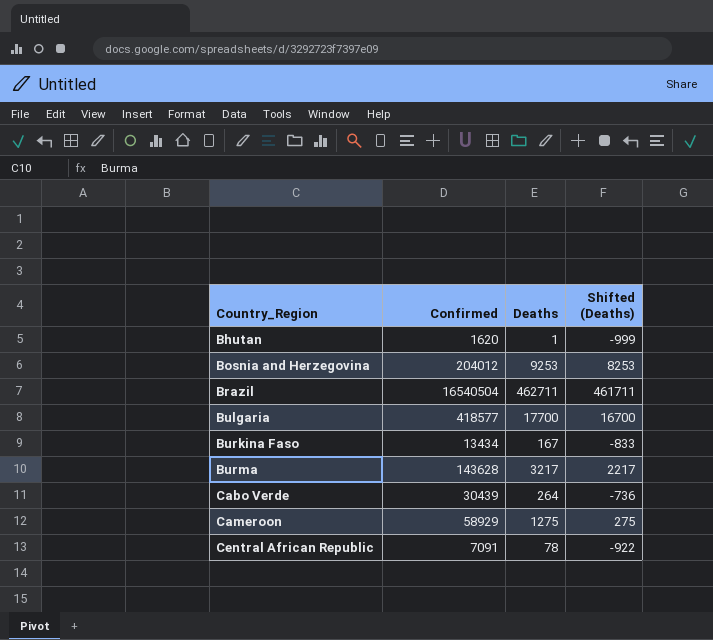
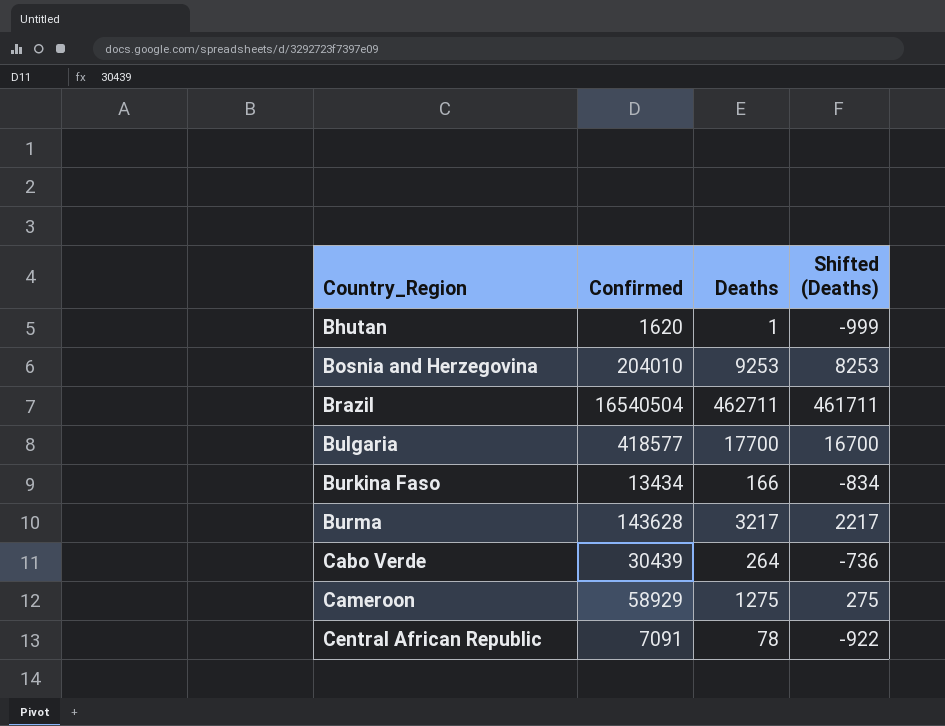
Bosnia and Herzegovina | Confirmed: 204012 -> 204010
Burkina Faso | Deaths: 167 -> 166
Burkina Faso | Shifted (Deaths): -833 -> -834

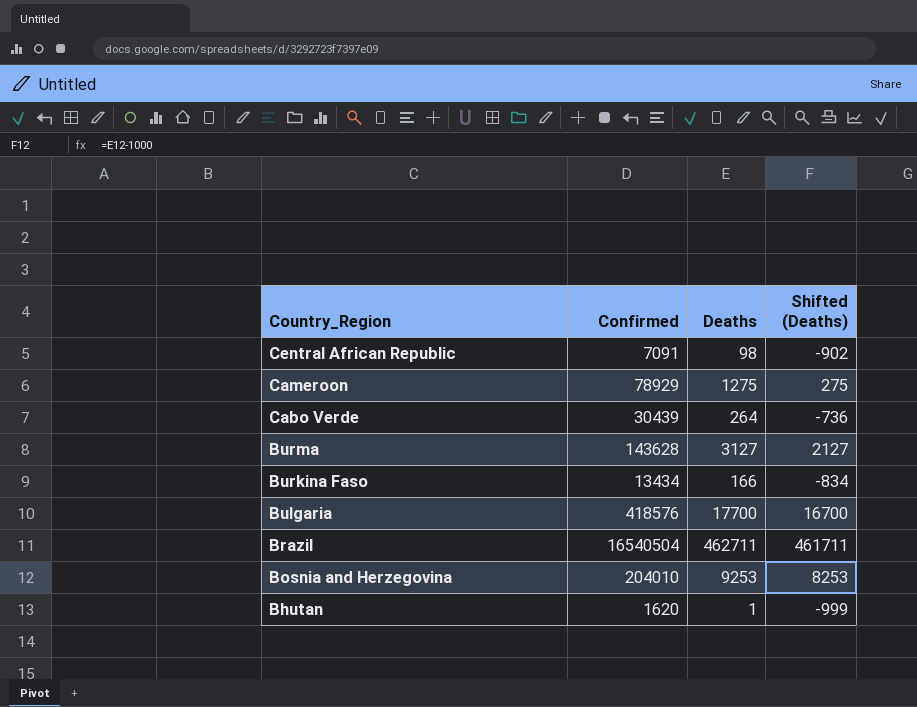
row order: Country_Region ascending -> Country_Region descending
Central African Republic | Deaths: 78 -> 98
Central African Republic | Shifted (Deaths): -922 -> -902
Cameroon | Confirmed: 58929 -> 78929
Burma | Deaths: 3217 -> 3127
Burma | Shifted (Deaths): 2217 -> 2127
Bulgaria | Confirmed: 418577 -> 418576

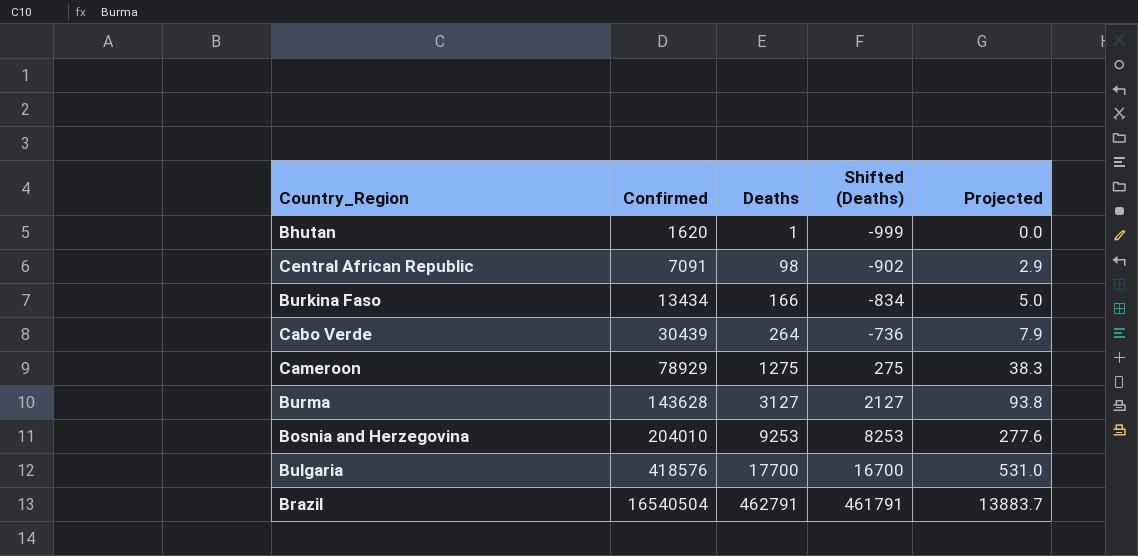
row order: Country_Region descending -> Confirmed ascending
column Projected | formula: none -> [Deaths] * 0.03
Brazil | Deaths: 462711 -> 462791
Brazil | Shifted (Deaths): 461711 -> 461791

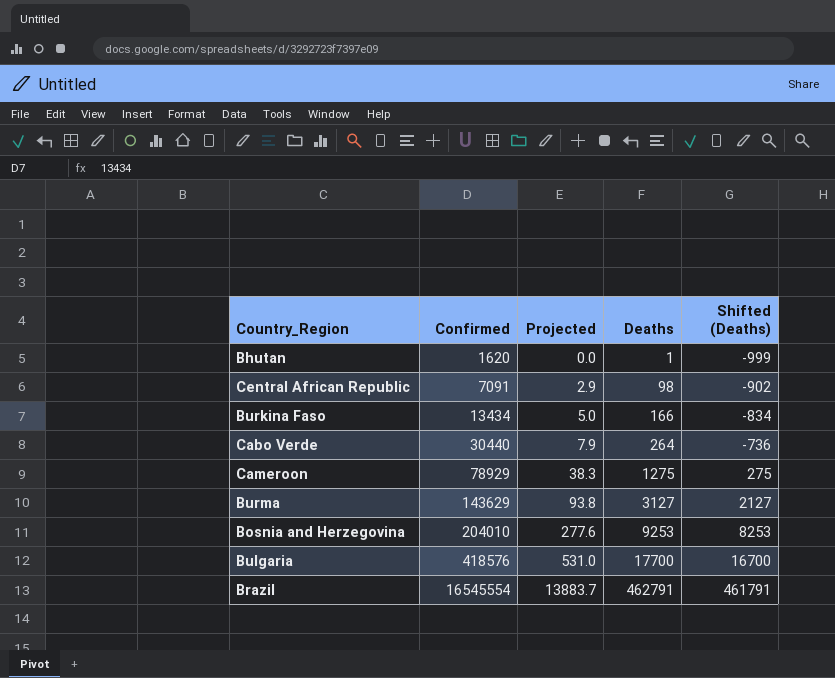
column Projected | position: 5 -> 3
Cabo Verde | Confirmed: 30439 -> 30440
Burma | Confirmed: 143628 -> 143629
Brazil | Confirmed: 16540504 -> 16545554

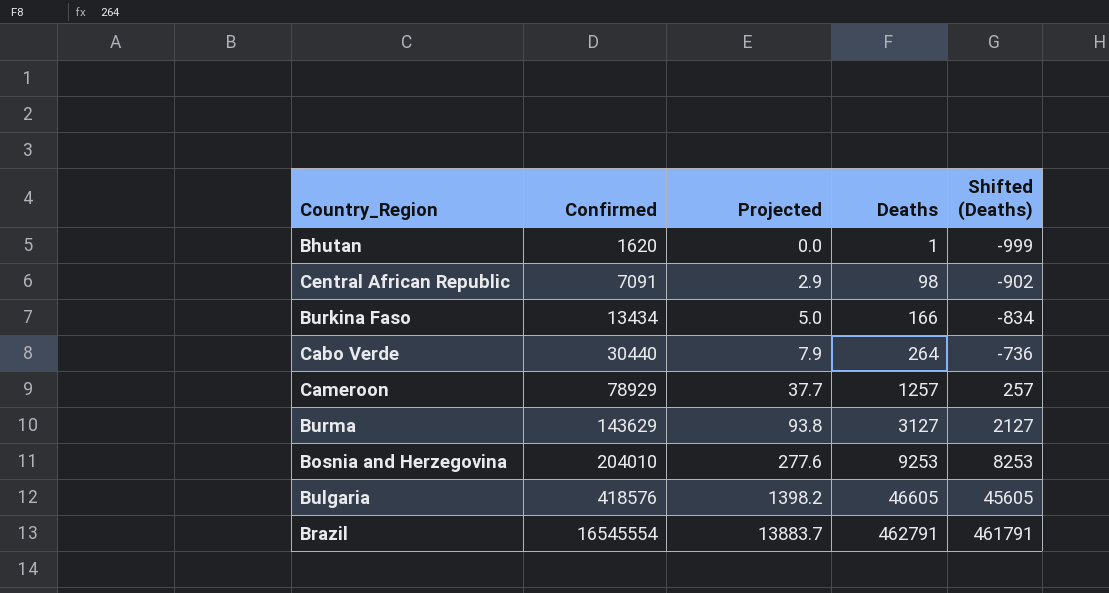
Cameroon | Projected: 38.3 -> 37.7
Cameroon | Deaths: 1275 -> 1257
Cameroon | Shifted (Deaths): 275 -> 257
Bulgaria | Projected: 531.0 -> 1398.2
Bulgaria | Deaths: 17700 -> 46605
Bulgaria | Shifted (Deaths): 16700 -> 45605

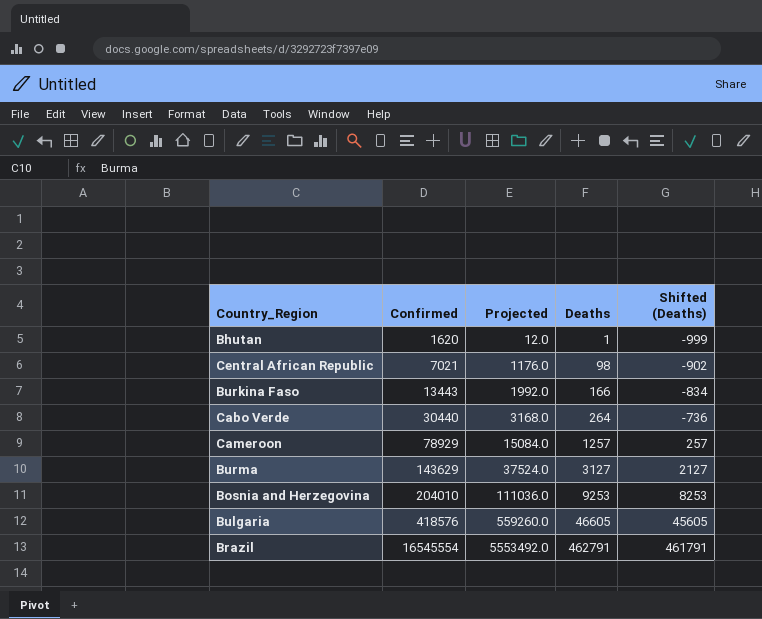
column Projected | formula: [Deaths] * 0.03 -> [Deaths] * 12
Central African Republic | Confirmed: 7091 -> 7021
Burkina Faso | Confirmed: 13434 -> 13443

